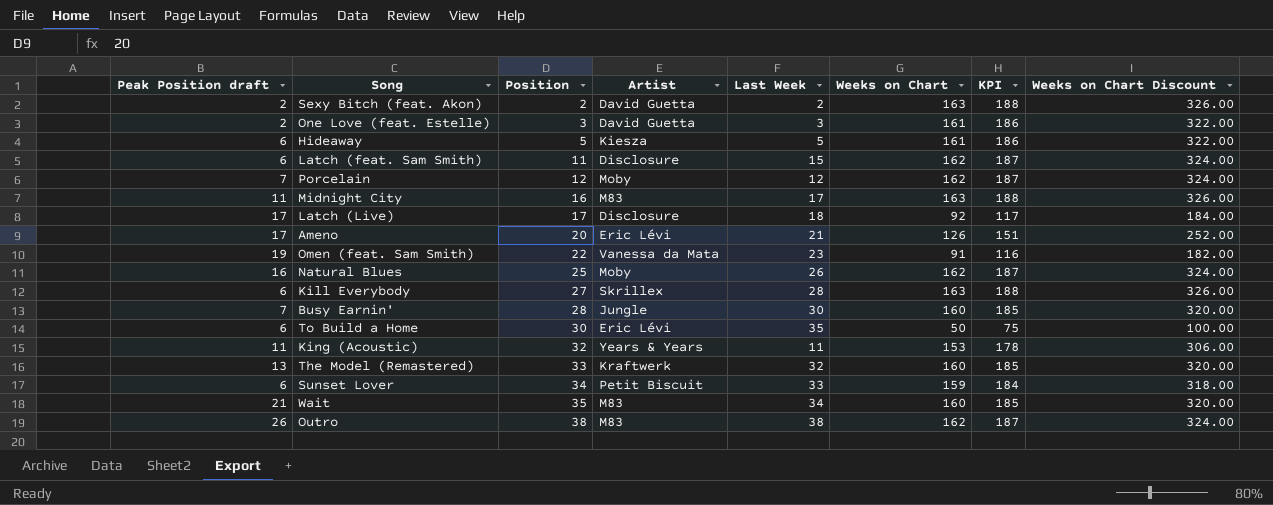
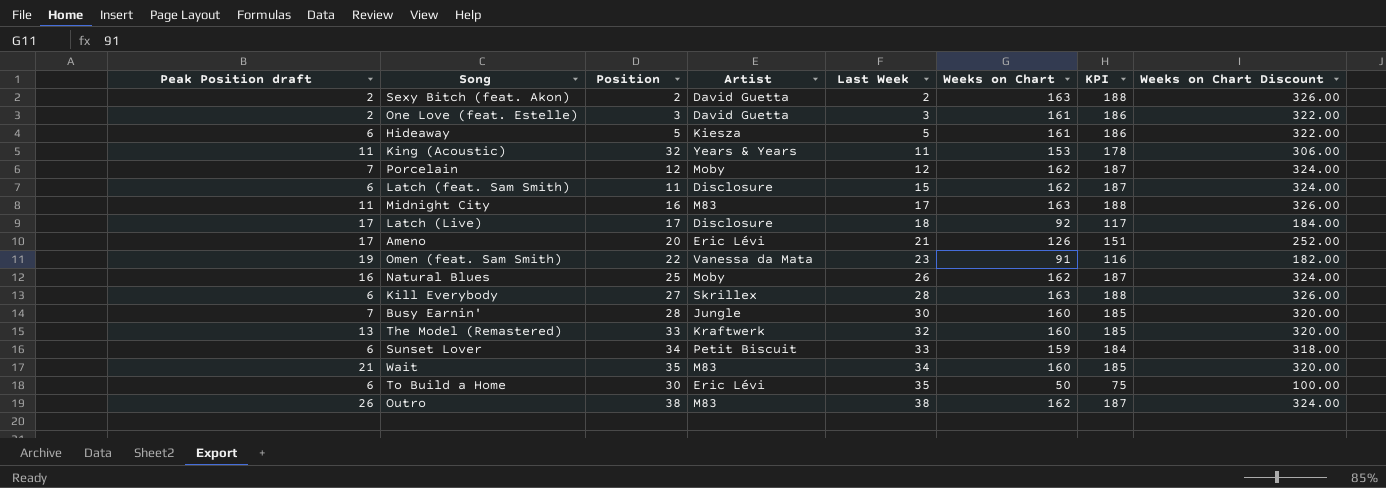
row order: Position ascending -> Last Week ascending

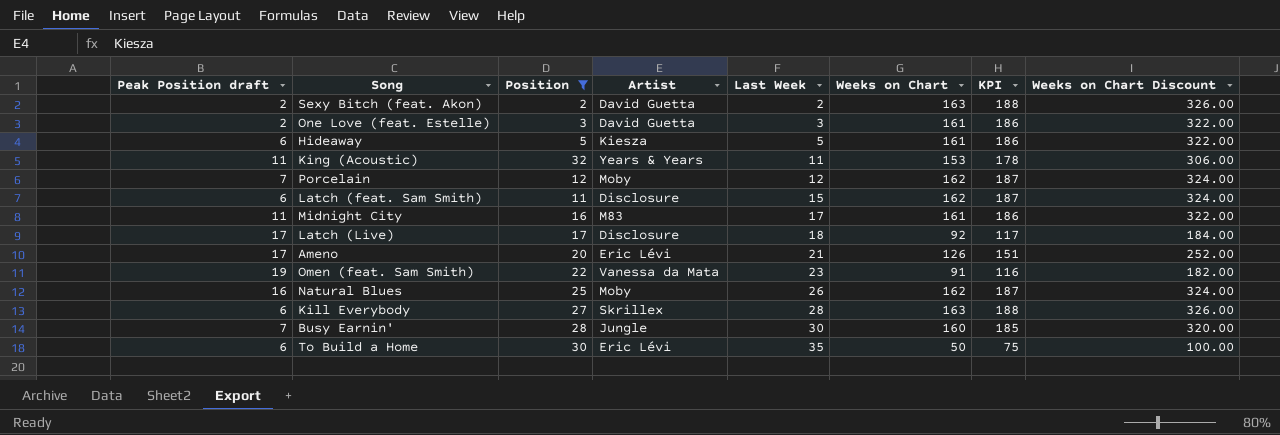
filter: none -> Position <= 32
Midnight City | Weeks on Chart: 163 -> 161
Midnight City | KPI: 188 -> 186
Midnight City | Weeks on Chart Discount: 326.00 -> 322.00

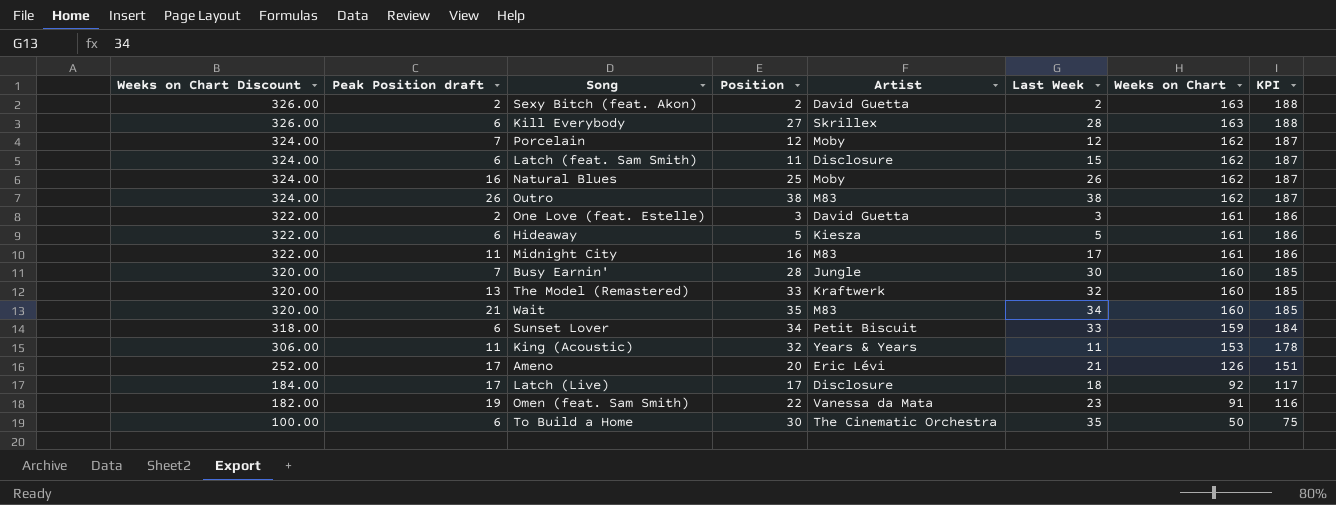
filter: Position <= 32 -> none
row order: Last Week ascending -> Weeks on Chart Discount descending
column Weeks on Chart Discount | position: 8 -> 1
To Build a Home | Artist: Eric Lévi -> The Cinematic Orchestra

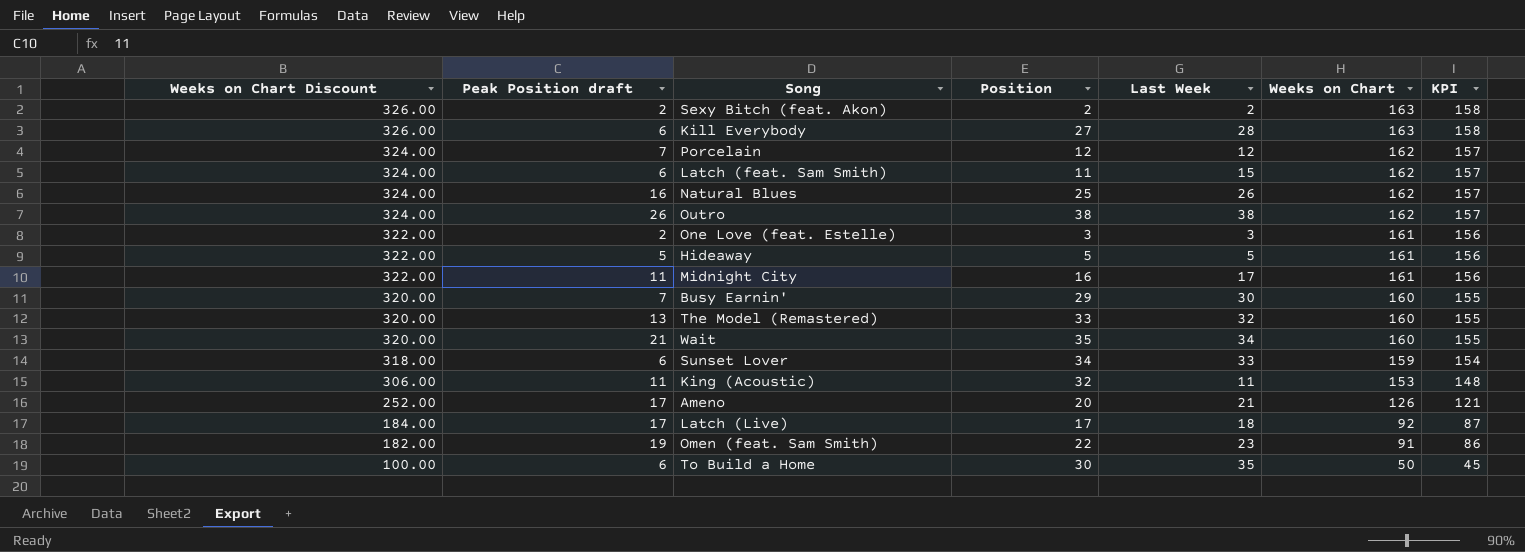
column Artist | position: 5 -> none
column KPI | formula: [Weeks on Chart] + 25 -> [Weeks on Chart] - 5
Hideaway | Peak Position draft: 6 -> 5
Busy Earnin' | Position: 28 -> 29

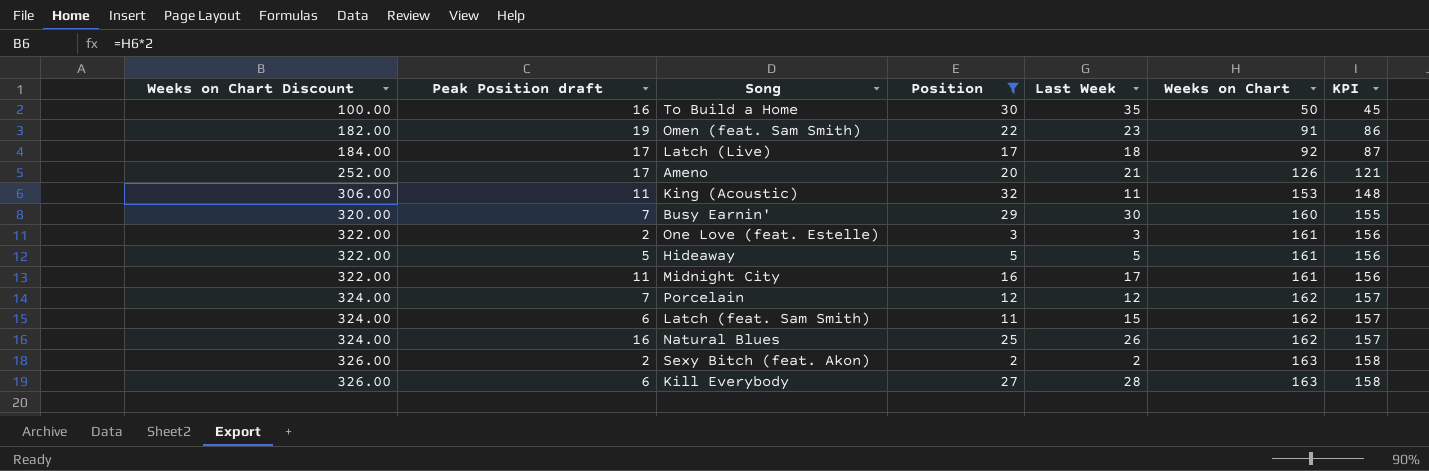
filter: none -> Position <= 32
row order: Weeks on Chart Discount descending -> Weeks on Chart Discount ascending
To Build a Home | Peak Position draft: 6 -> 16

